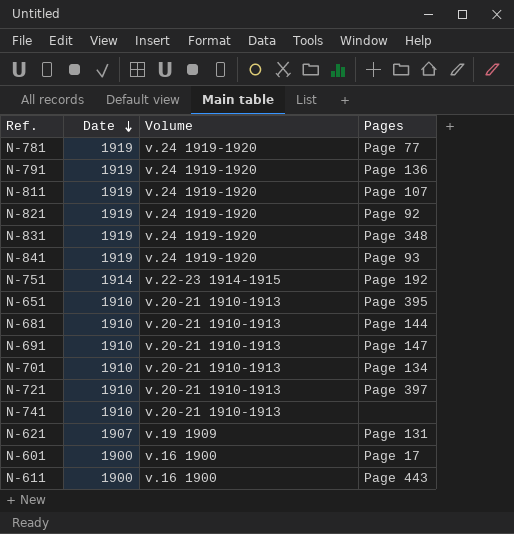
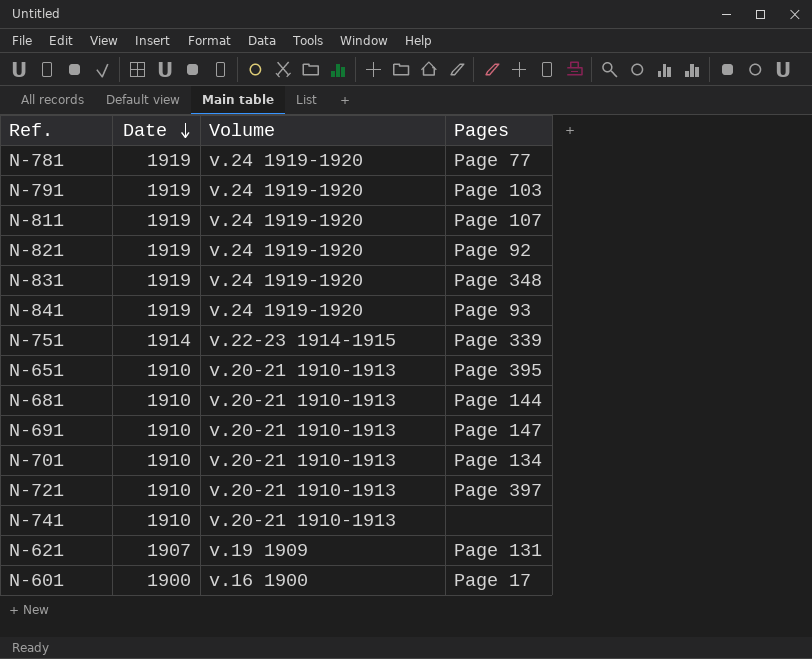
row N-611: 1900 | v.16 1900 | Page 443 -> none
N-791 | Pages: Page 136 -> Page 103
N-751 | Pages: Page 192 -> Page 339

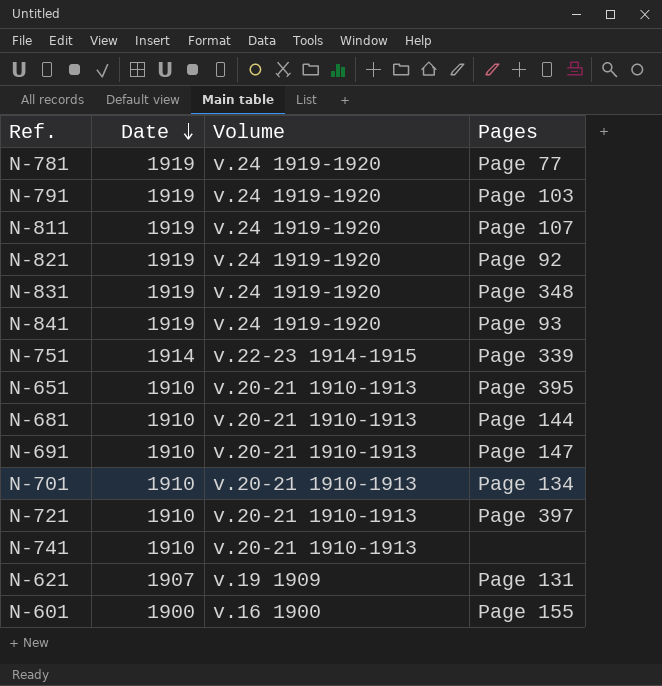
N-601 | Pages: Page 17 -> Page 155

